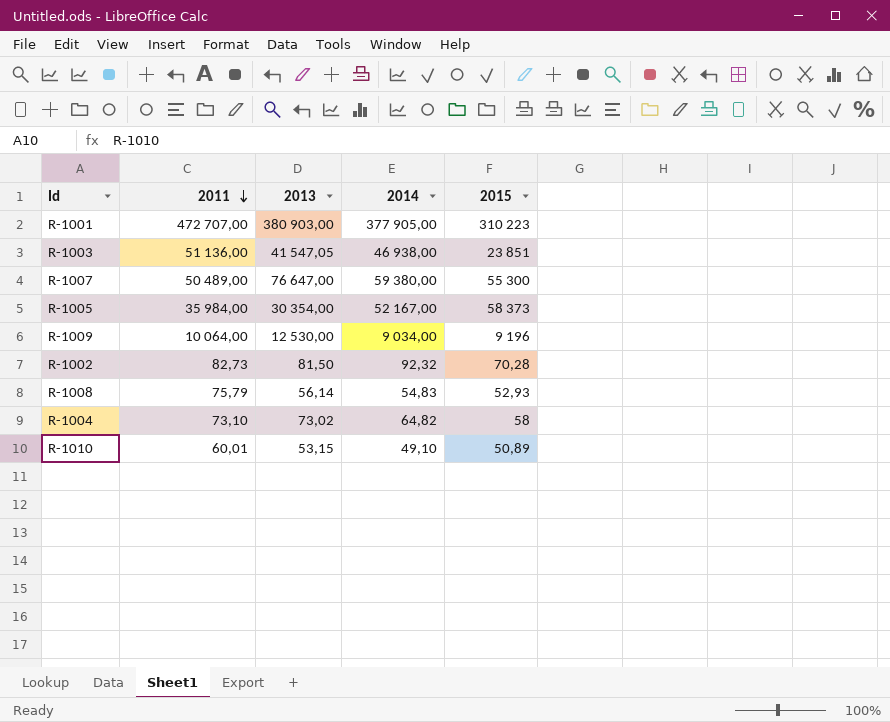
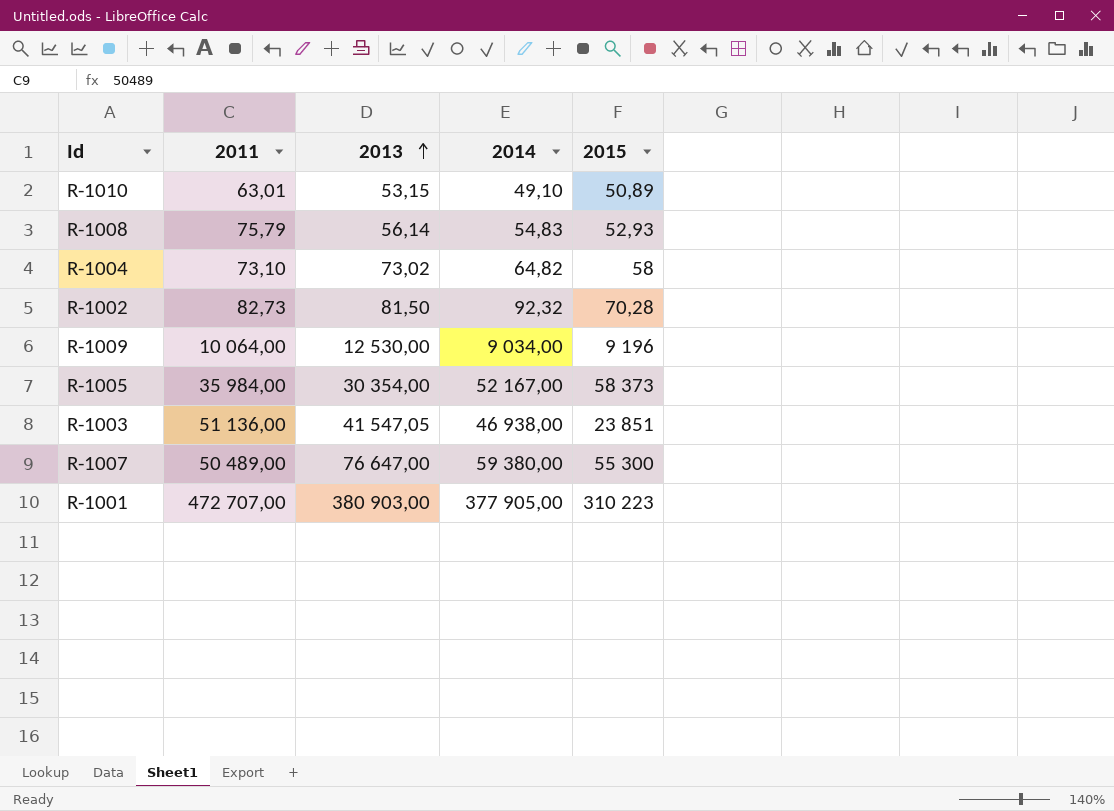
row order: 2011 descending -> 2013 ascending
R-1010 | 2011: 60,01 -> 63,01

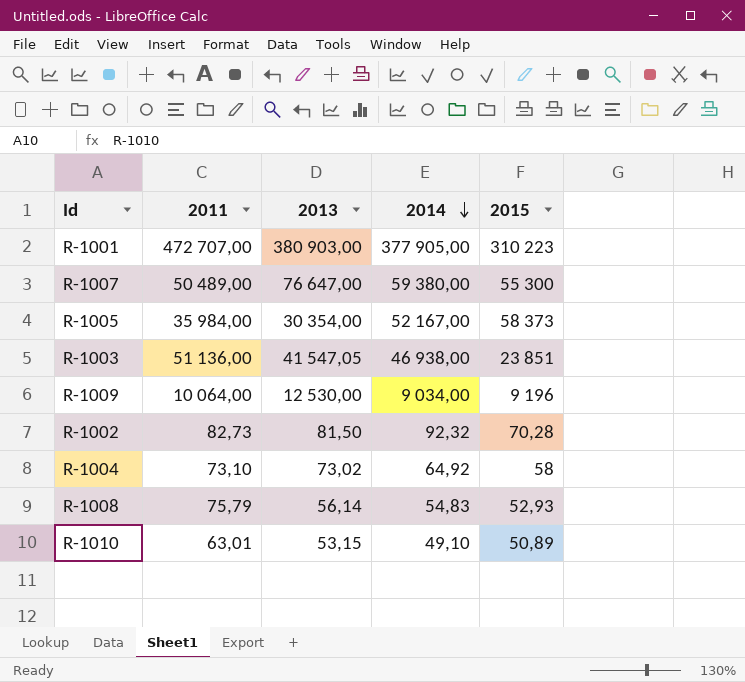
row order: 2013 ascending -> 2014 descending
R-1004 | 2014: 64,82 -> 64,92

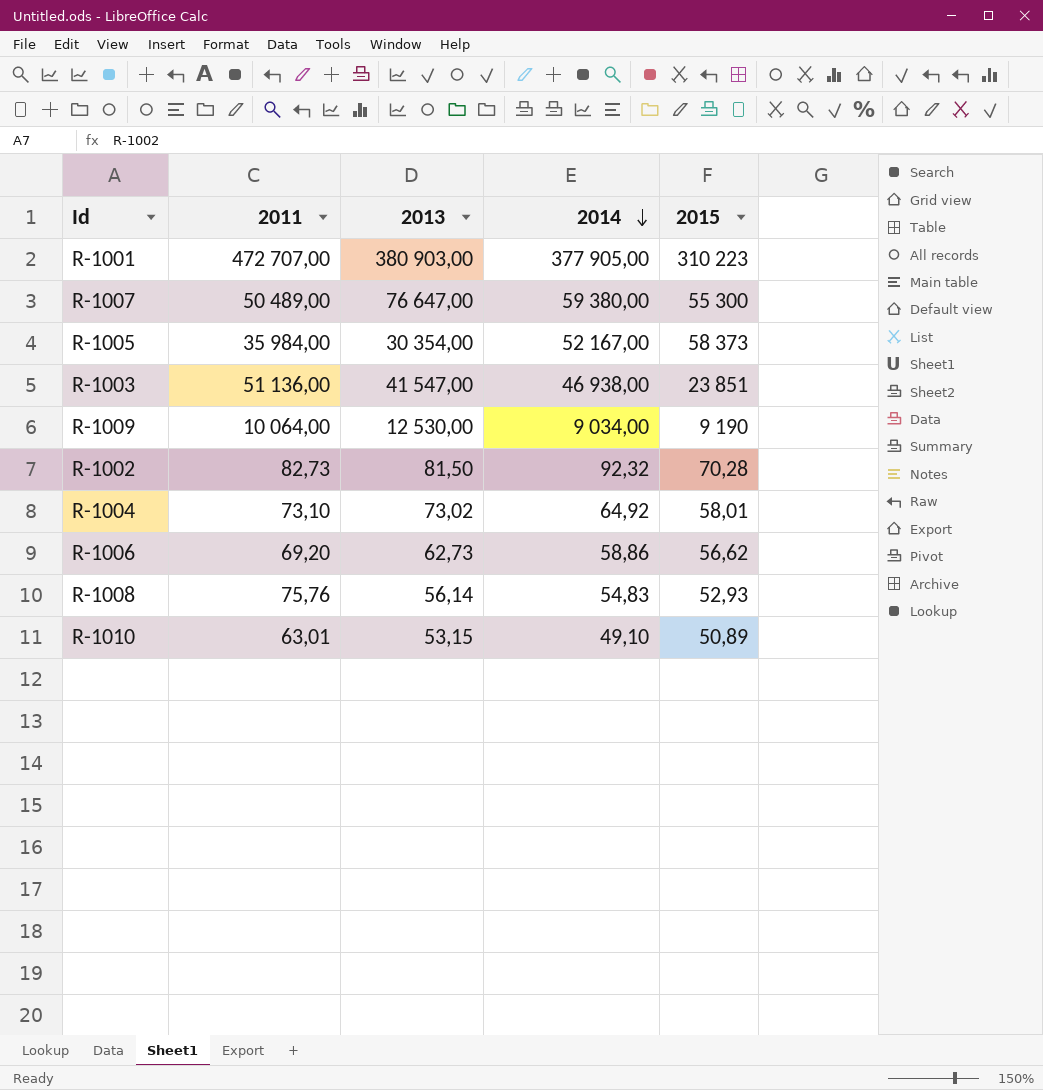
R-1003 | 2013: 41 547,05 -> 41 547,00
R-1009 | 2015: 9 196 -> 9 190
R-1004 | 2015: 58 -> 58,01
row R-1006: none -> 69,20 | 62,73 | 58,86 | 56,62
R-1008 | 2011: 75,79 -> 75,76

